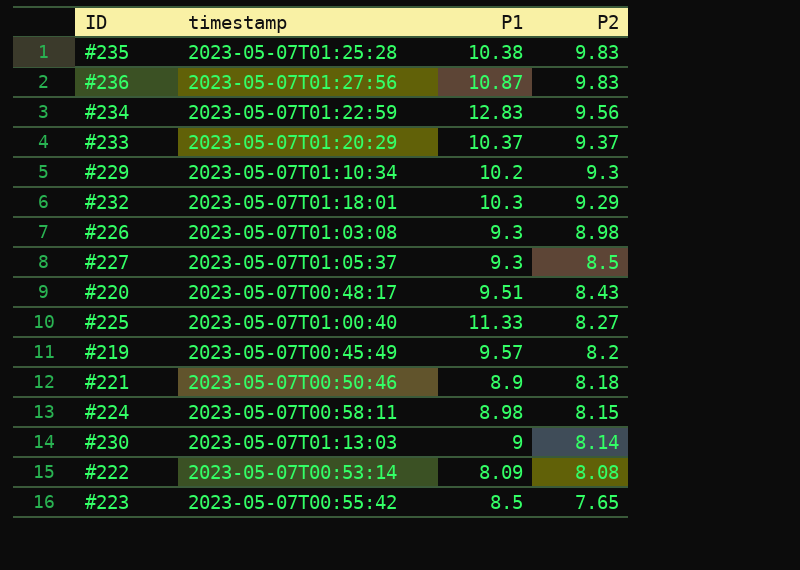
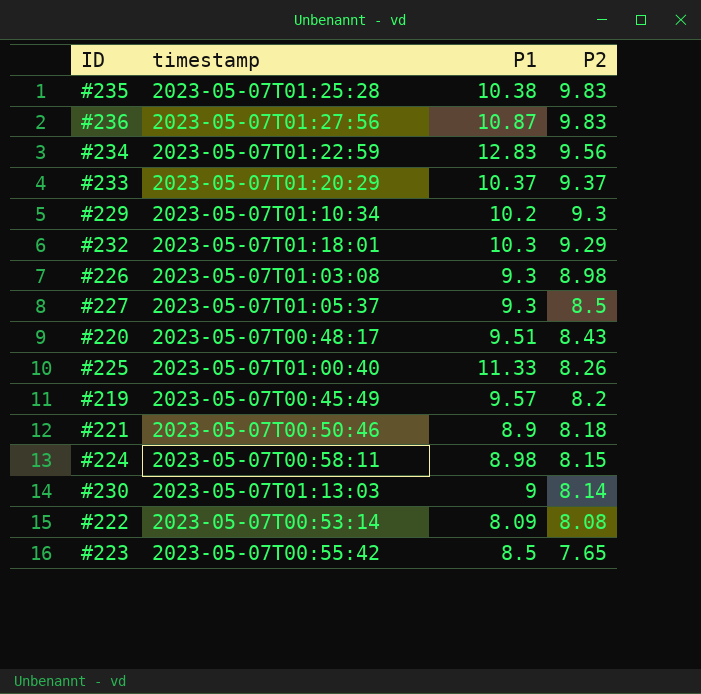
#225 | P2: 8.27 -> 8.26

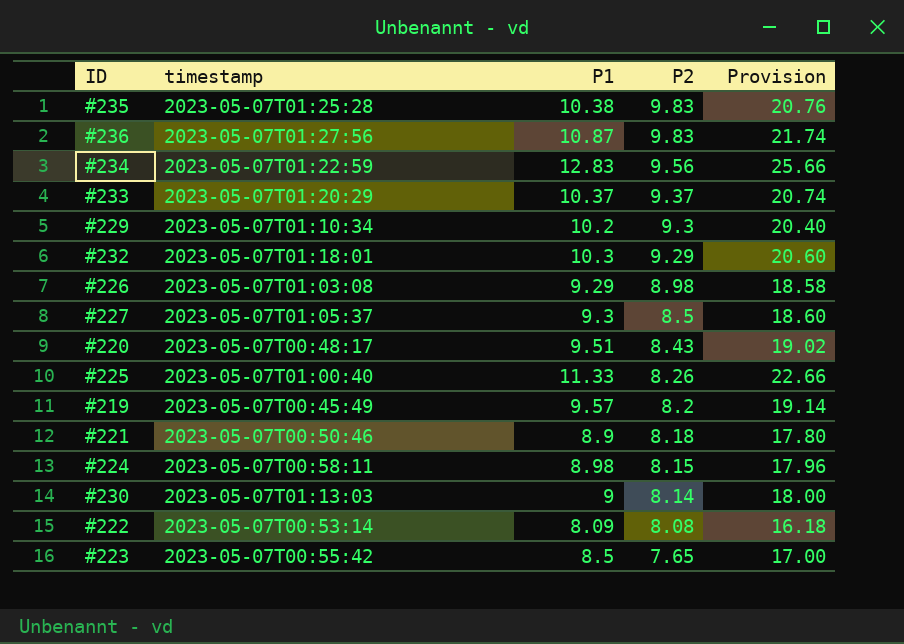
column Provision | formula: none -> [P1] * 2
#226 | P1: 9.3 -> 9.29

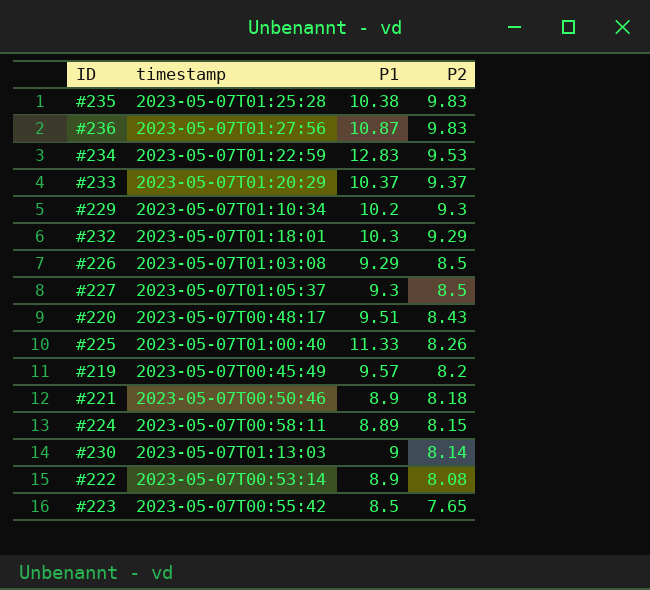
column Provision | formula: [P1] * 2 -> none
#234 | P2: 9.56 -> 9.53
#226 | P2: 8.98 -> 8.5
#224 | P1: 8.98 -> 8.89
#222 | P1: 8.09 -> 8.9

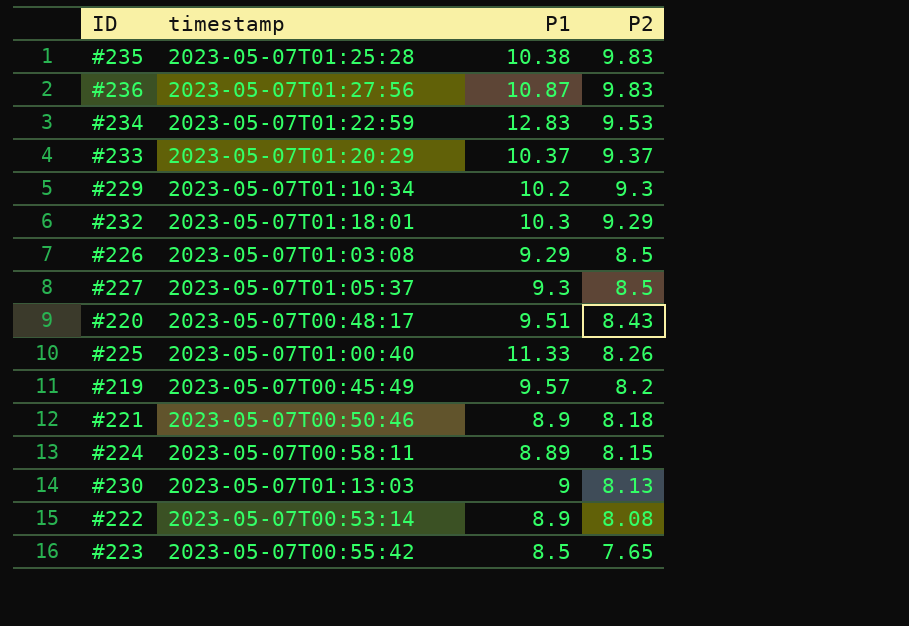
#230 | P2: 8.14 -> 8.13

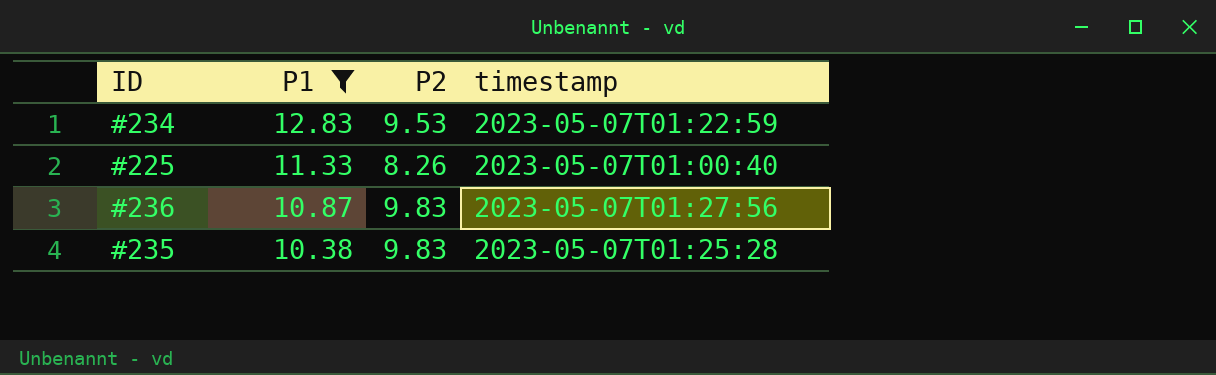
filter: none -> P1 >= 10.38
row order: P2 descending -> P1 descending
column timestamp | position: 2 -> 4

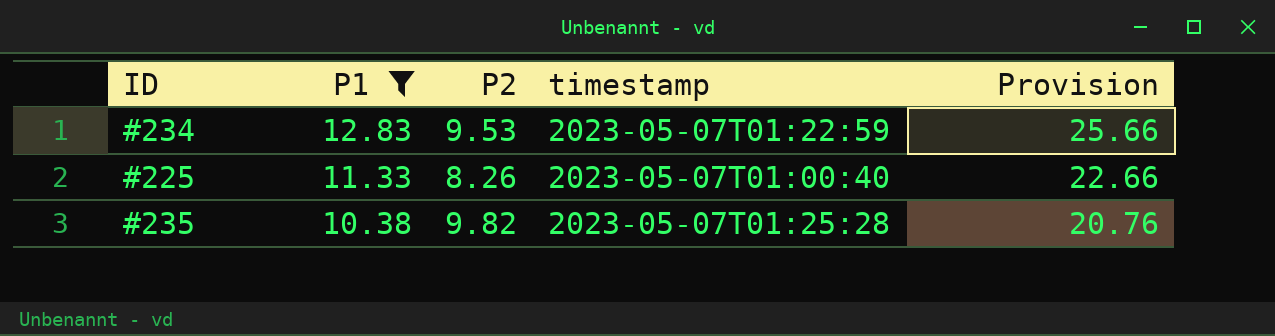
column Provision | formula: none -> [P1] * 2
row #236: 10.87 | 9.83 | 2023-05-07T01:27:56 -> none
#235 | P2: 9.83 -> 9.82

